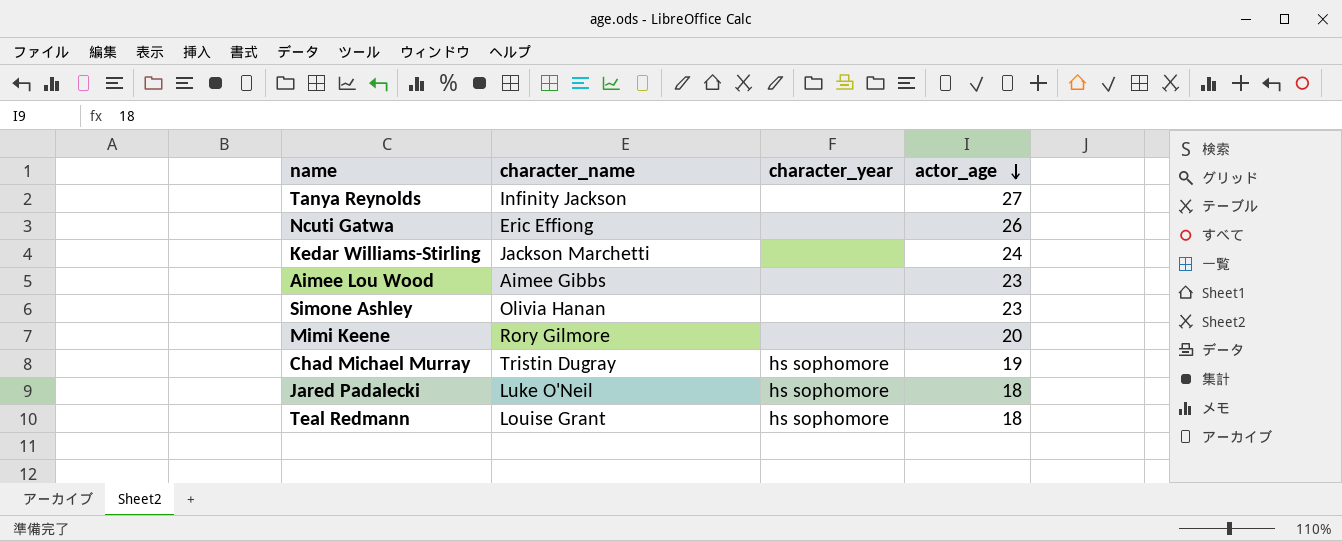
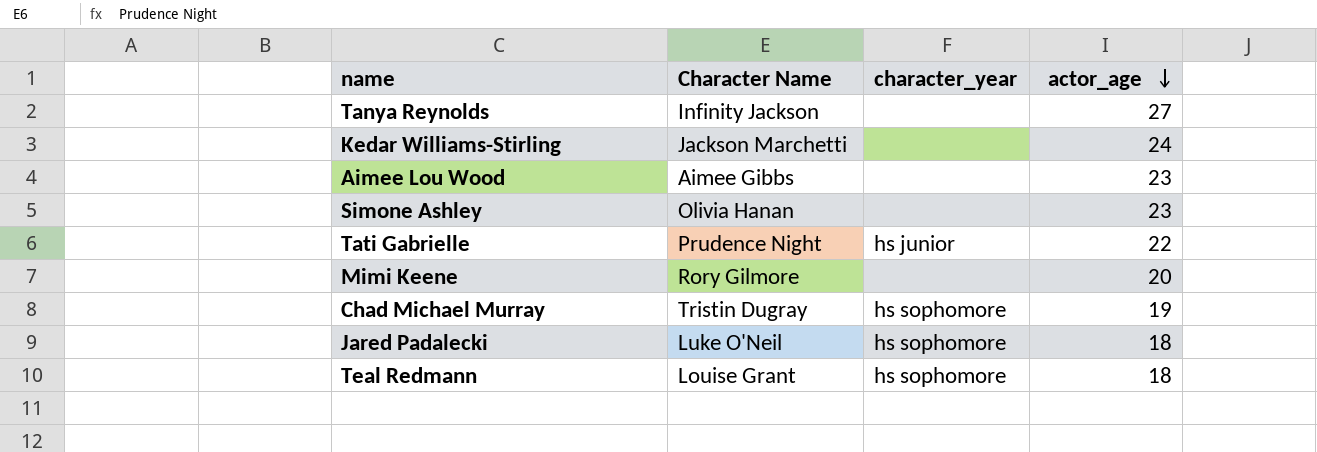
column name: character_name -> Character Name
row Ncuti Gatwa: Eric Effiong | none | 26 -> none
row Tati Gabrielle: none -> Prudence Night | hs junior | 22

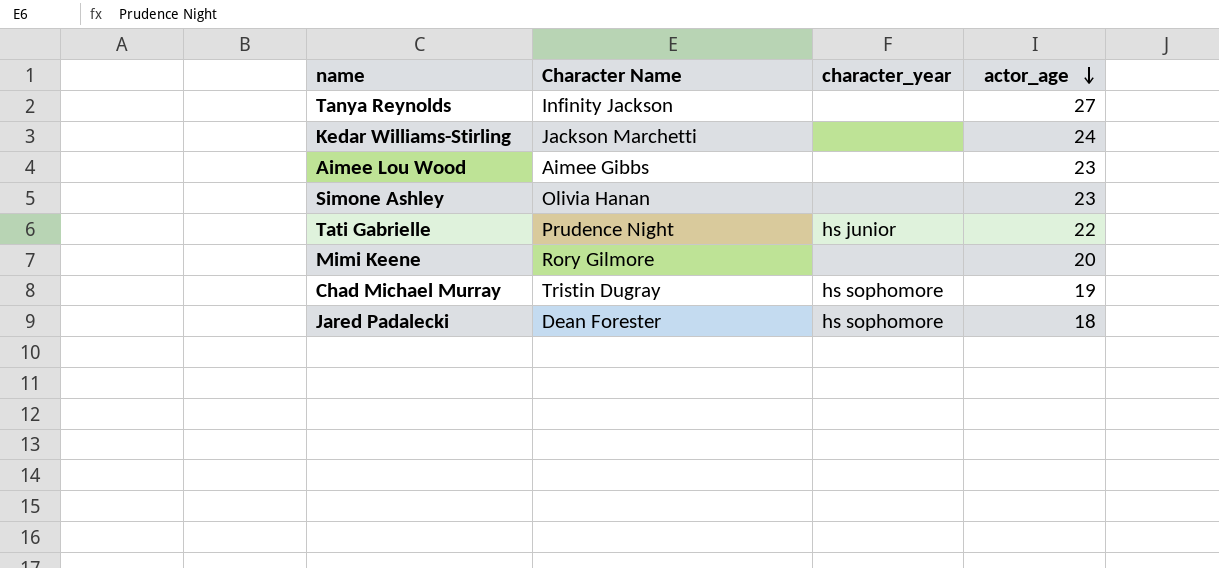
row Teal Redmann: Louise Grant | hs sophomore | 18 -> none
Jared Padalecki | Character Name: Luke O'Neil -> Dean Forester

